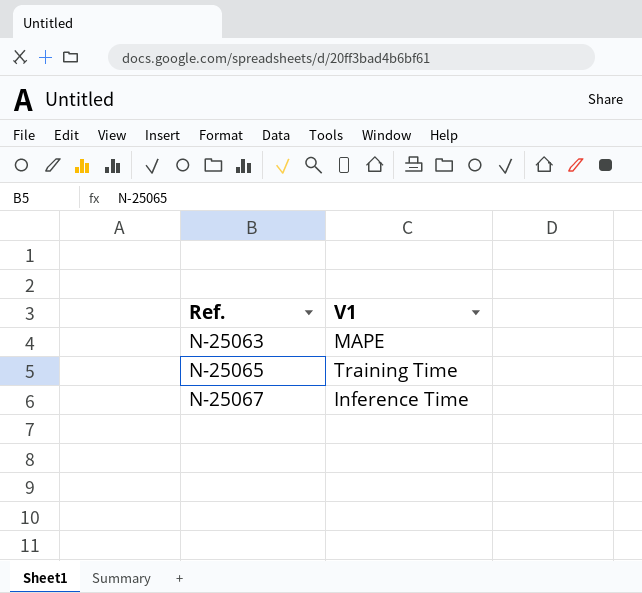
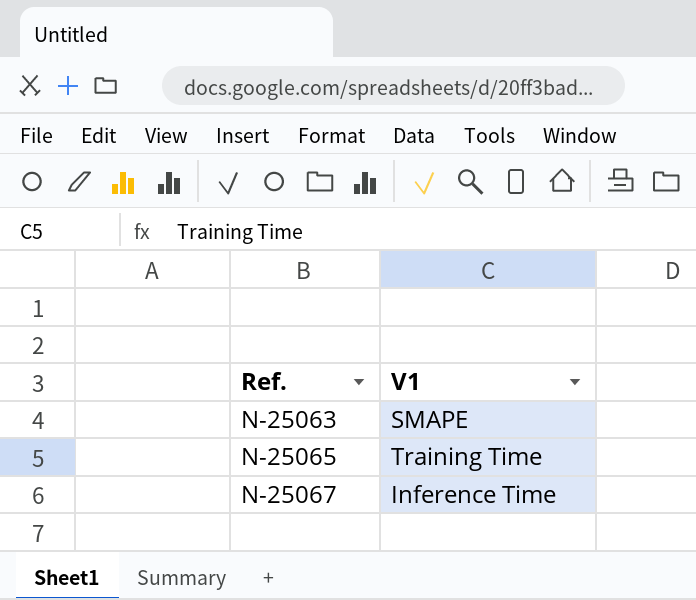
N-25063 | V1: MAPE -> SMAPE

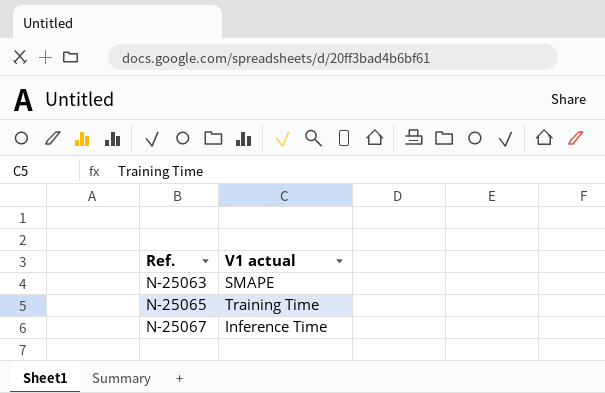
column name: V1 -> V1 actual

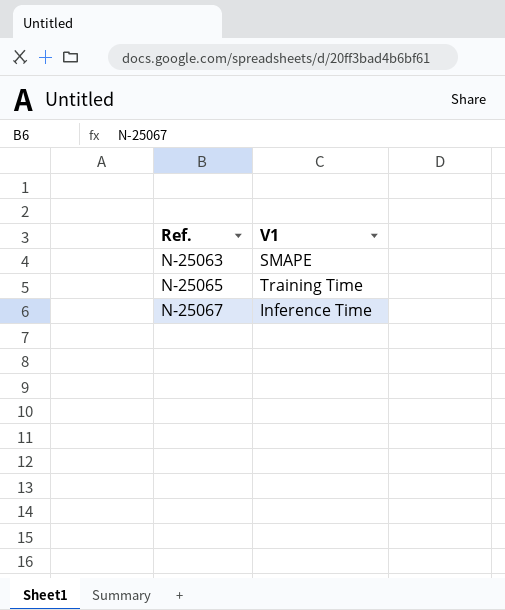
column name: V1 actual -> V1

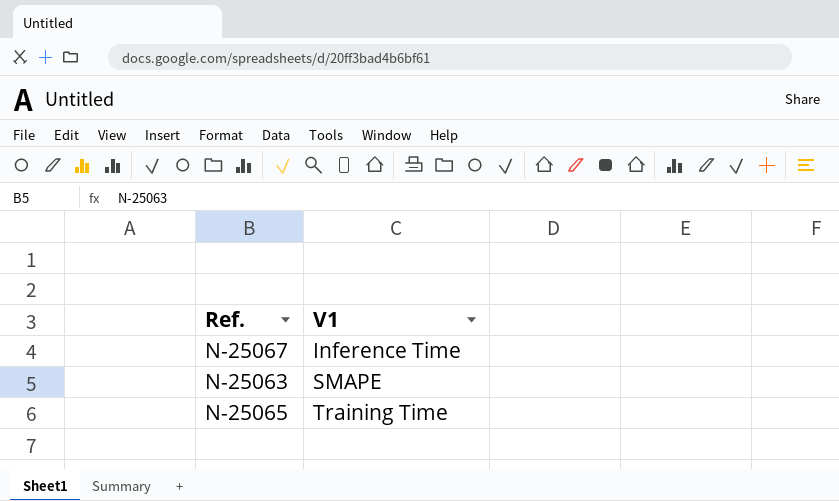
row order: Ref. ascending -> V1 ascending

